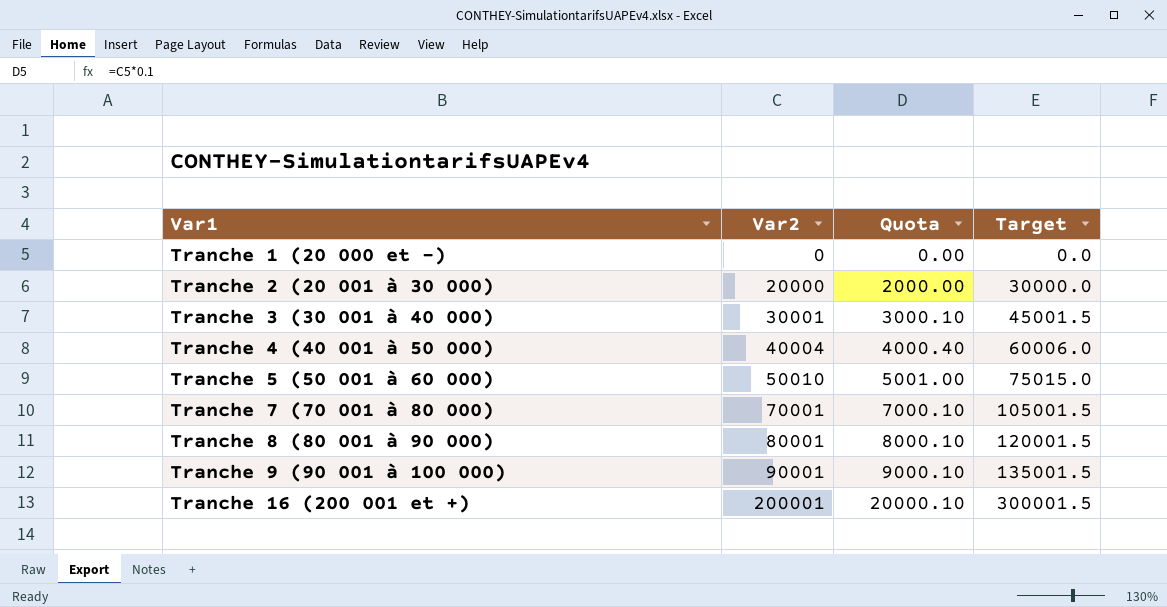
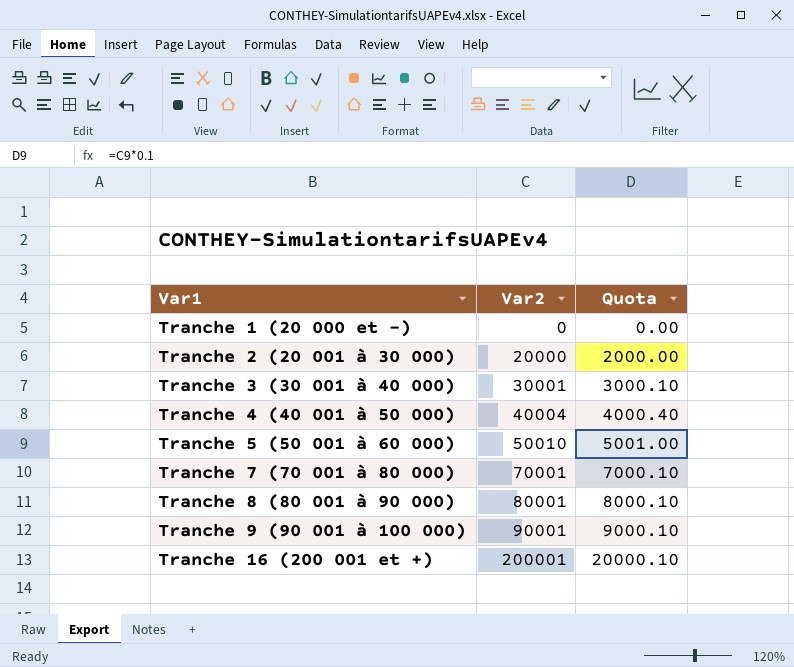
column Target | formula: [Var2] * 1.5 -> none

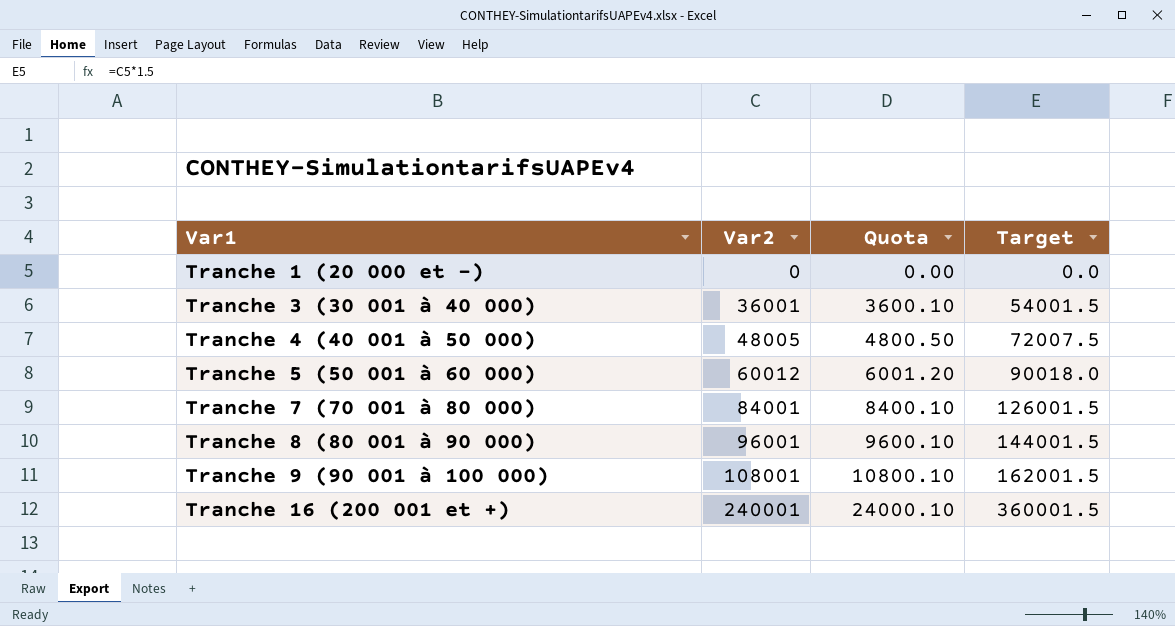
column Target | formula: none -> [Var2] * 1.5
row Tranche 2 (20 001 à 30 000): 20000 | 2000.00 -> none
Tranche 3 (30 001 à 40 000) | Var2: 30001 -> 36001
Tranche 3 (30 001 à 40 000) | Quota: 3000.10 -> 3600.10
Tranche 4 (40 001 à 50 000) | Var2: 40004 -> 48005
Tranche 4 (40 001 à 50 000) | Quota: 4000.40 -> 4800.50
Tranche 5 (50 001 à 60 000) | Var2: 50010 -> 60012
Tranche 5 (50 001 à 60 000) | Quota: 5001.00 -> 6001.20
Tranche 7 (70 001 à 80 000) | Var2: 70001 -> 84001
Tranche 7 (70 001 à 80 000) | Quota: 7000.10 -> 8400.10
Tranche 8 (80 001 à 90 000) | Var2: 80001 -> 96001
Tranche 8 (80 001 à 90 000) | Quota: 8000.10 -> 9600.10
Tranche 9 (90 001 à 100 000) | Var2: 90001 -> 108001
Tranche 9 (90 001 à 100 000) | Quota: 9000.10 -> 10800.10
Tranche 16 (200 001 et +) | Var2: 200001 -> 240001
Tranche 16 (200 001 et +) | Quota: 20000.10 -> 24000.10

